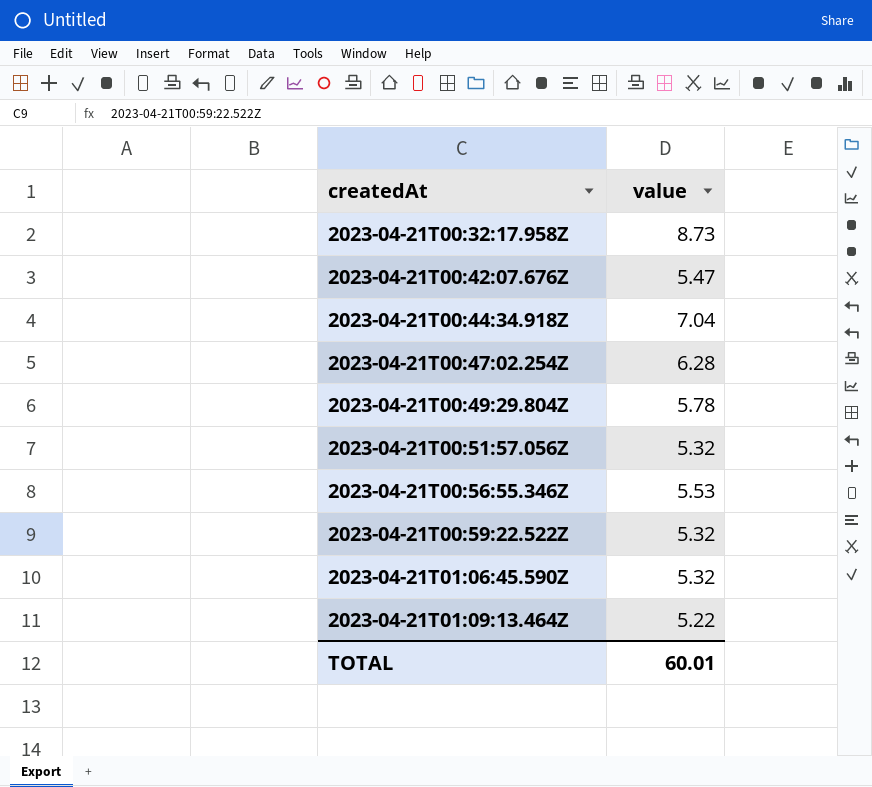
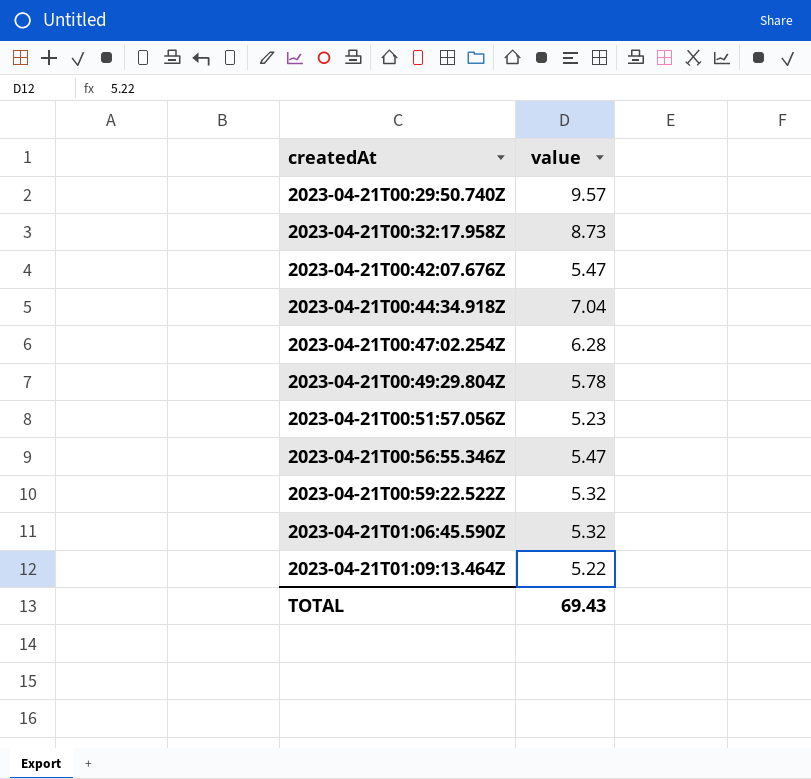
row 2023-04-21T00:29:50.740Z: none -> 9.57
2023-04-21T00:51:57.056Z | value: 5.32 -> 5.23
2023-04-21T00:56:55.346Z | value: 5.53 -> 5.47
TOTAL | value: 60.01 -> 69.43

